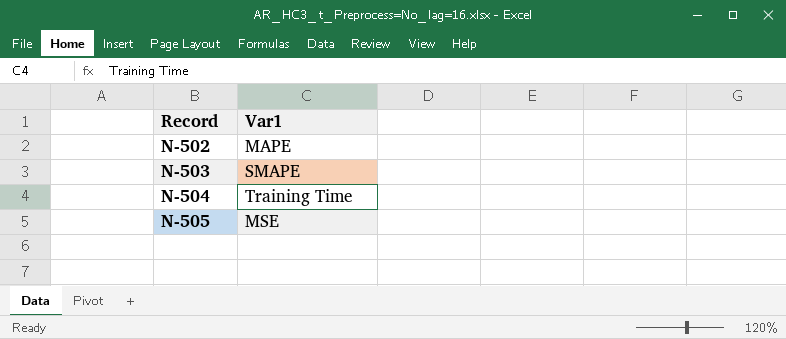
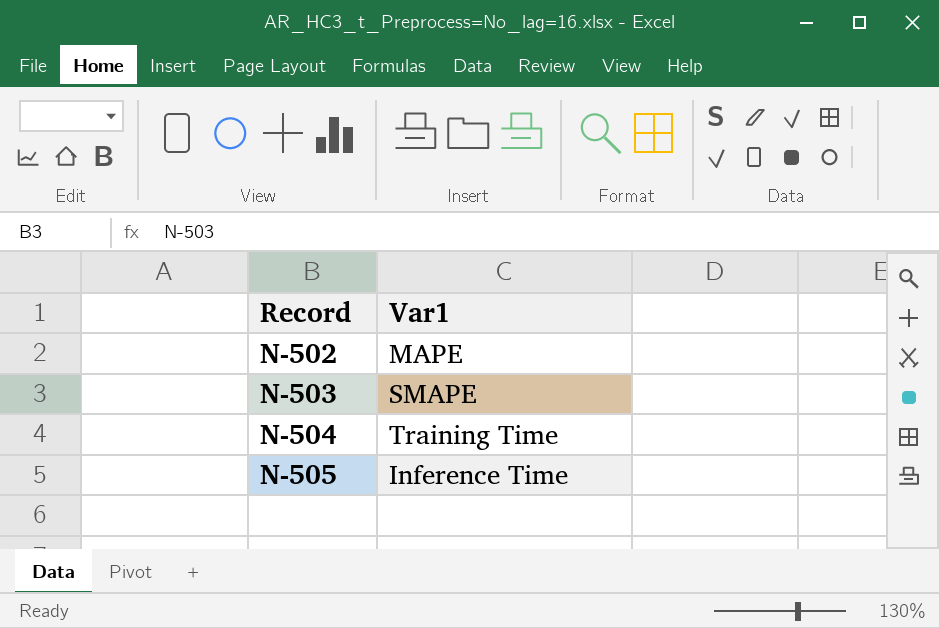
N-505 | Var1: MSE -> Inference Time

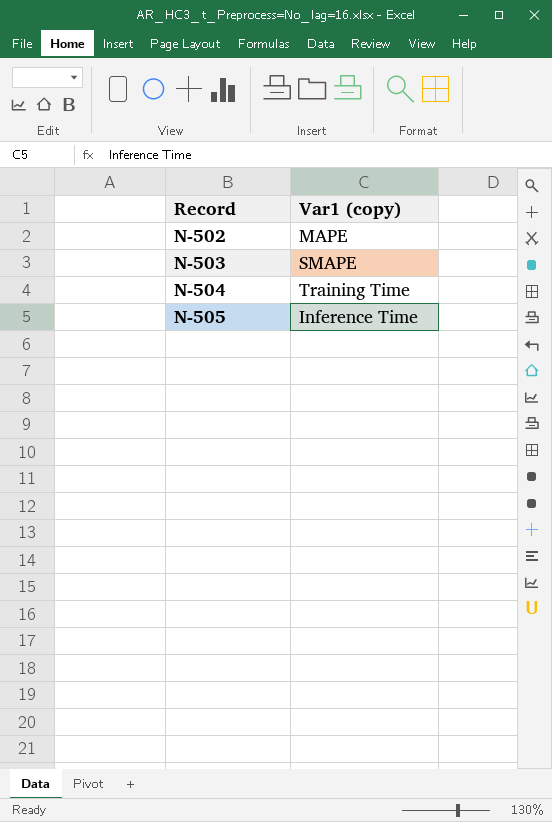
column name: Var1 -> Var1 (copy)

